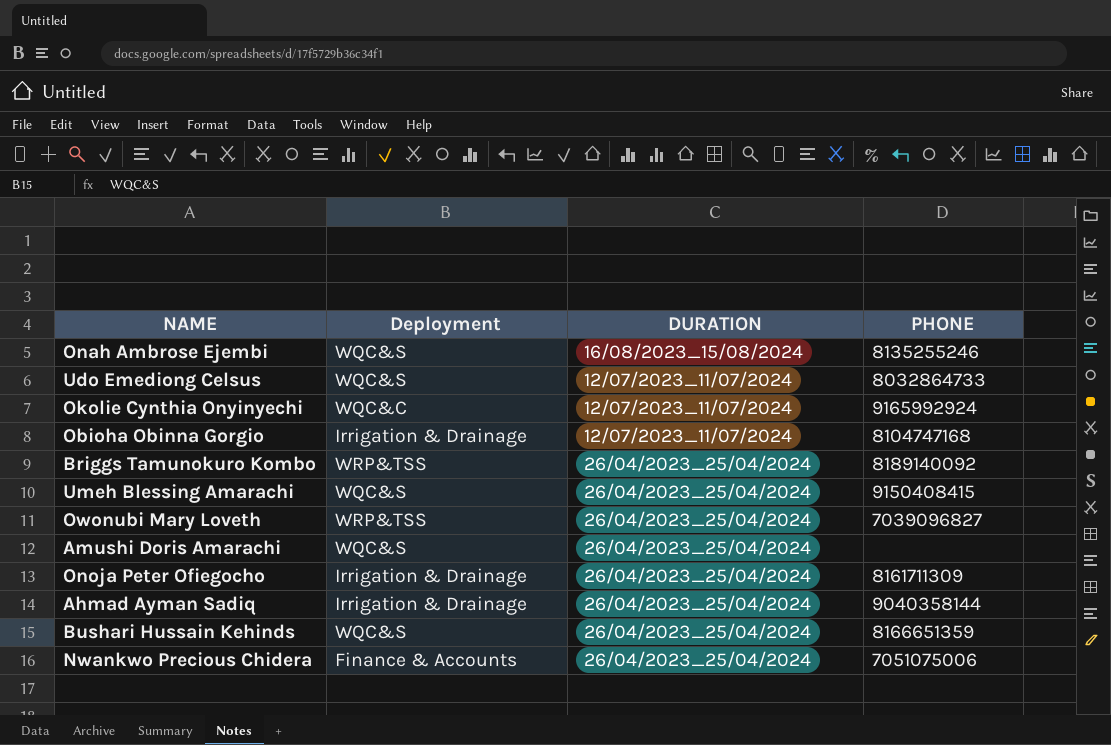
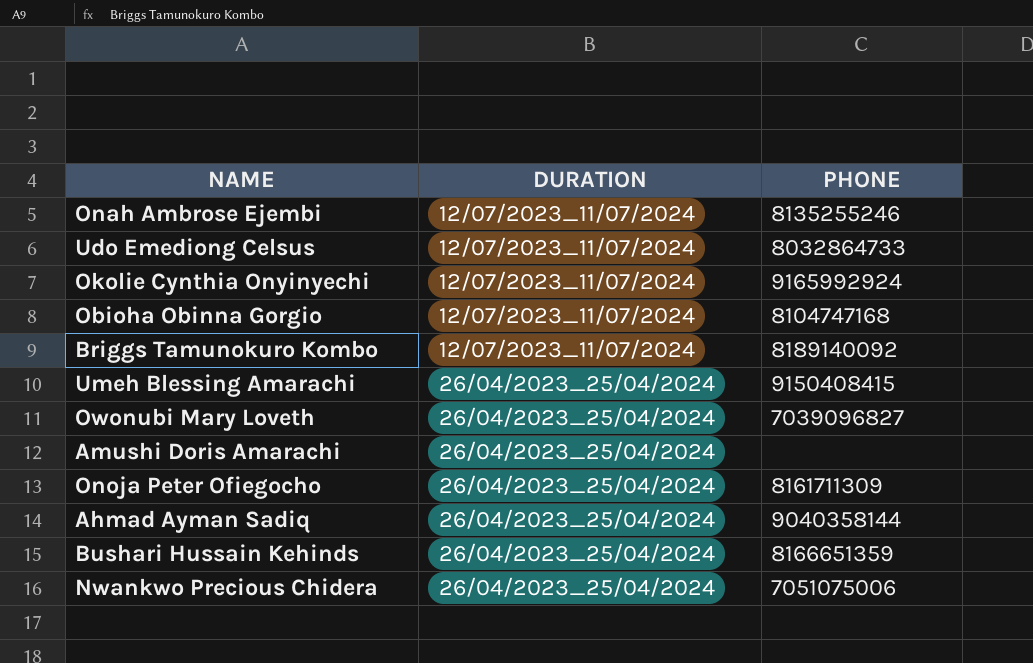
column Deployment | position: 2 -> none
Onah Ambrose Ejembi | DURATION: 16/08/2023_15/08/2024 -> 12/07/2023_11/07/2024
Briggs Tamunokuro Kombo | DURATION: 26/04/2023_25/04/2024 -> 12/07/2023_11/07/2024

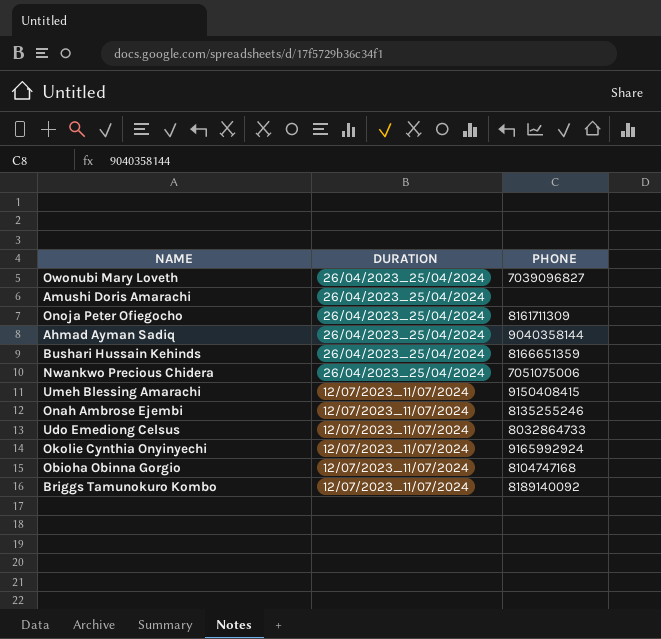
row order: DURATION descending -> DURATION ascending
Umeh Blessing Amarachi | DURATION: 26/04/2023_25/04/2024 -> 12/07/2023_11/07/2024

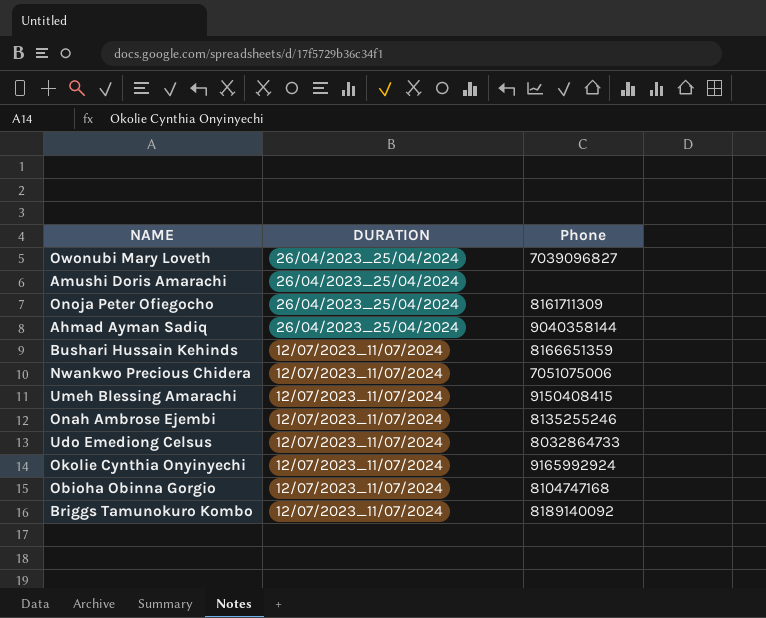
column name: PHONE -> Phone
Bushari Hussain Kehinds | DURATION: 26/04/2023_25/04/2024 -> 12/07/2023_11/07/2024
Nwankwo Precious Chidera | DURATION: 26/04/2023_25/04/2024 -> 12/07/2023_11/07/2024

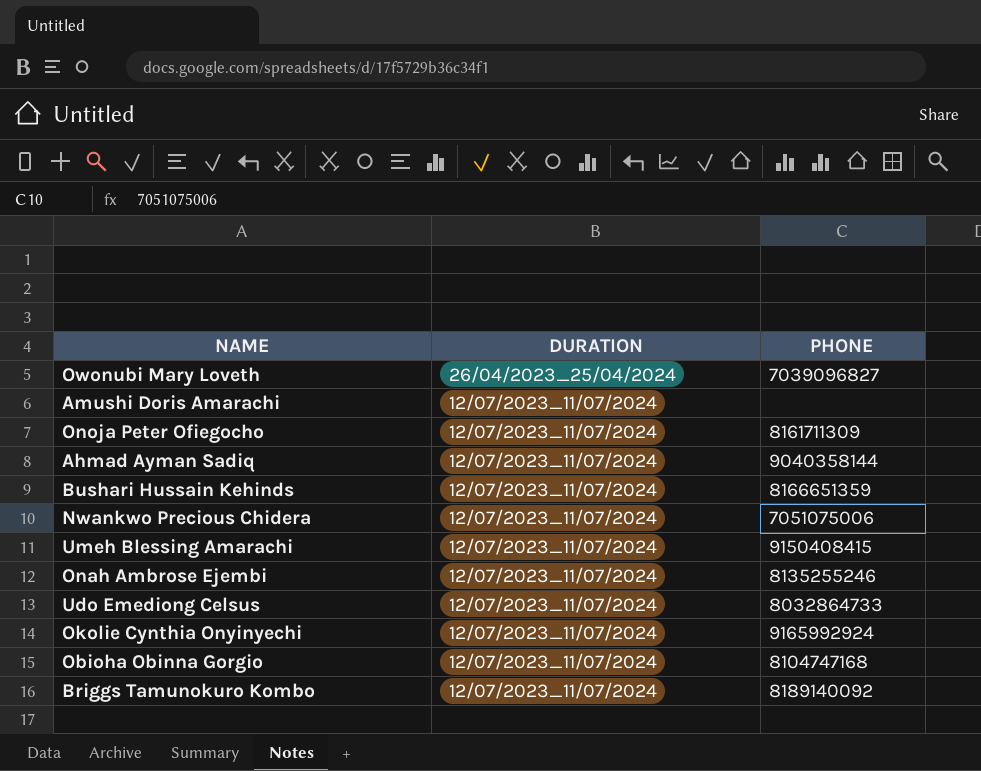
column name: Phone -> PHONE
Amushi Doris Amarachi | DURATION: 26/04/2023_25/04/2024 -> 12/07/2023_11/07/2024
Onoja Peter Ofiegocho | DURATION: 26/04/2023_25/04/2024 -> 12/07/2023_11/07/2024
Ahmad Ayman Sadiq | DURATION: 26/04/2023_25/04/2024 -> 12/07/2023_11/07/2024

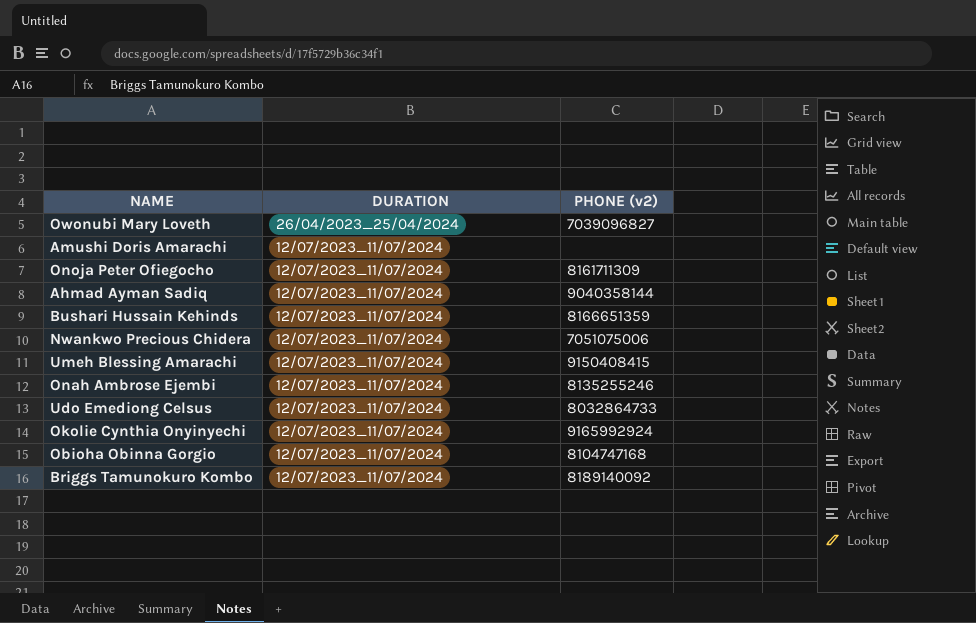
column name: PHONE -> PHONE (v2)

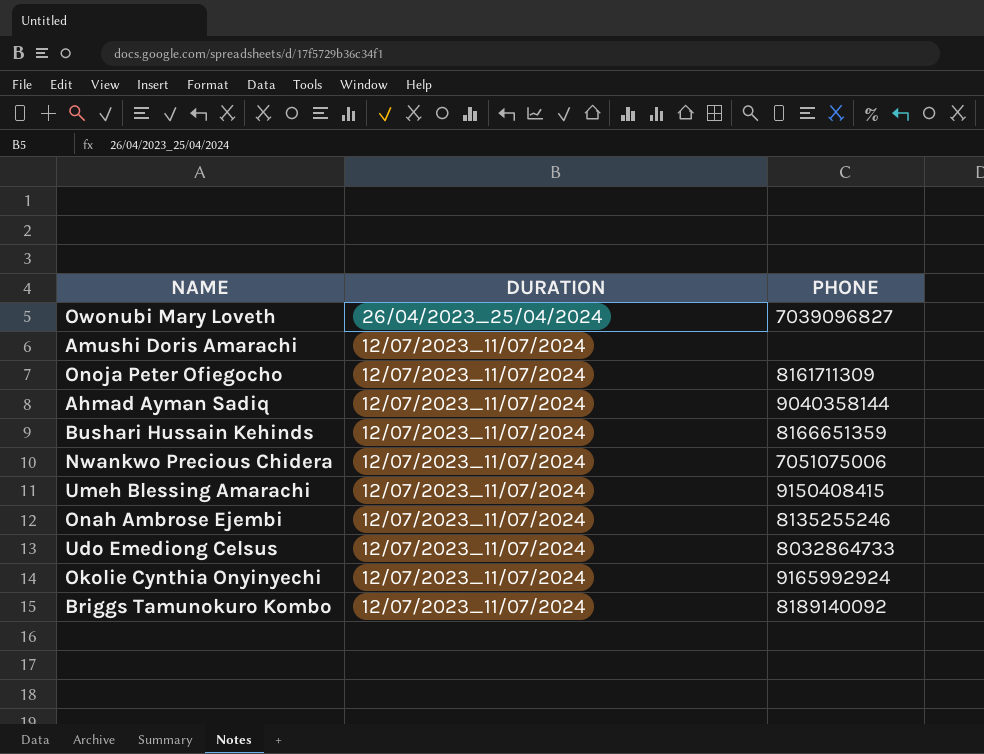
column name: PHONE (v2) -> PHONE
row Obioha Obinna Gorgio: 12/07/2023_11/07/2024 | 8104747168 -> none

